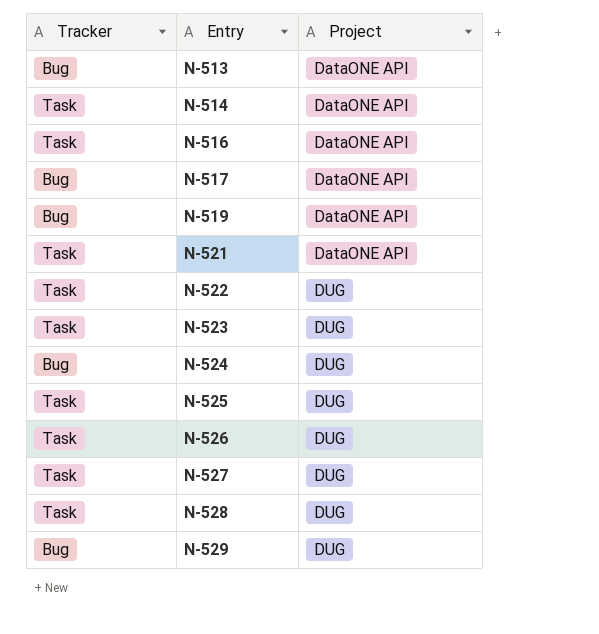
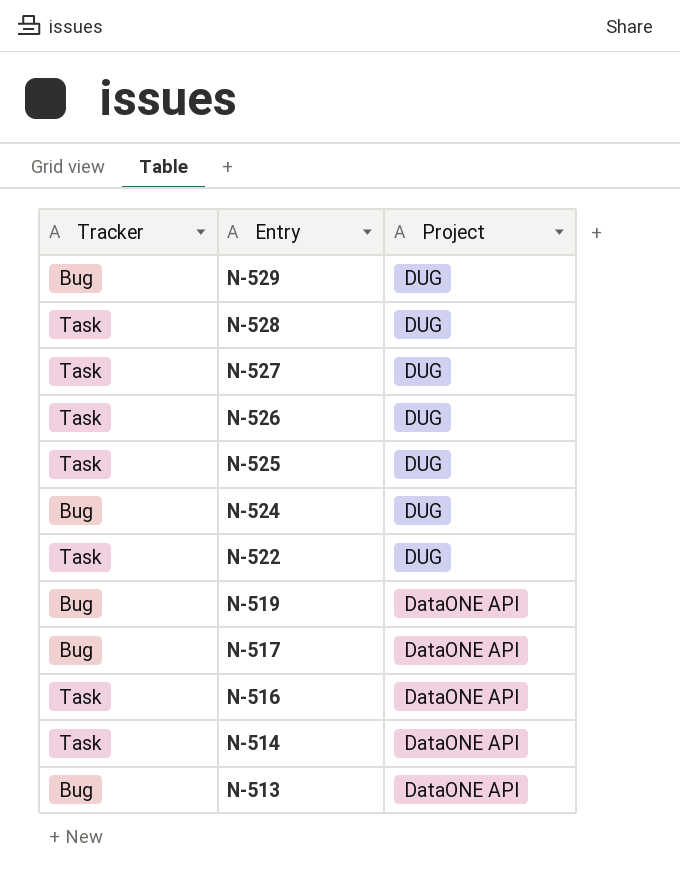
row order: Entry ascending -> Entry descending
row N-521: Task | DataONE API -> none
row N-523: Task | DUG -> none

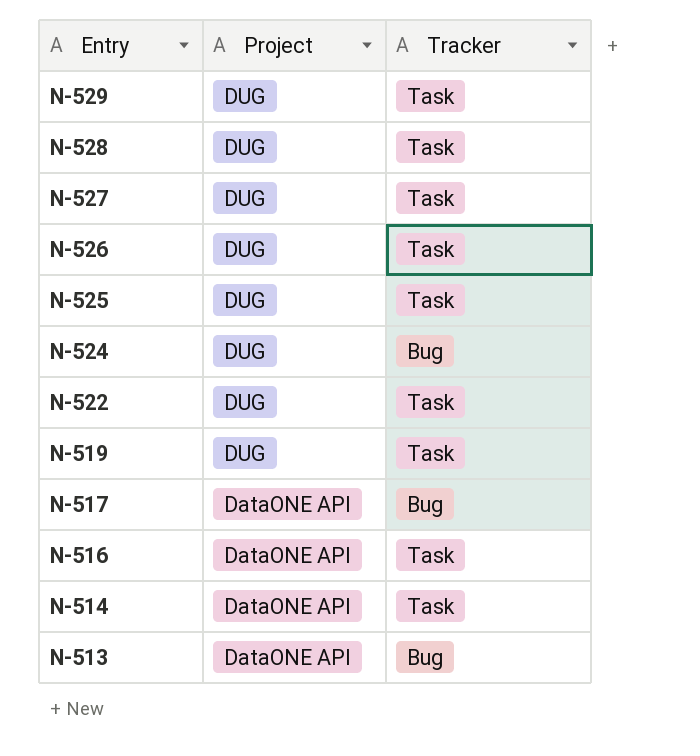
column Tracker | position: 1 -> 3
N-529 | Tracker: Bug -> Task
N-519 | Project: DataONE API -> DUG
N-519 | Tracker: Bug -> Task

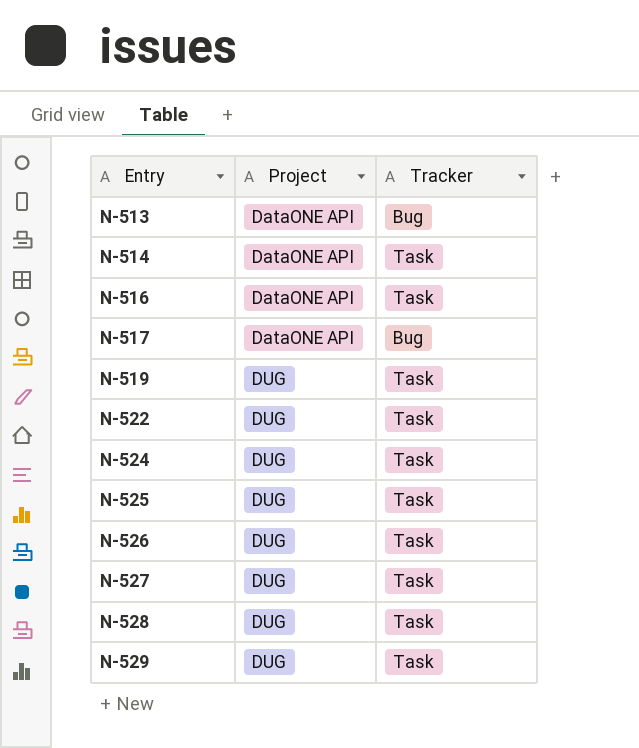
row order: Entry descending -> Entry ascending
N-524 | Tracker: Bug -> Task

